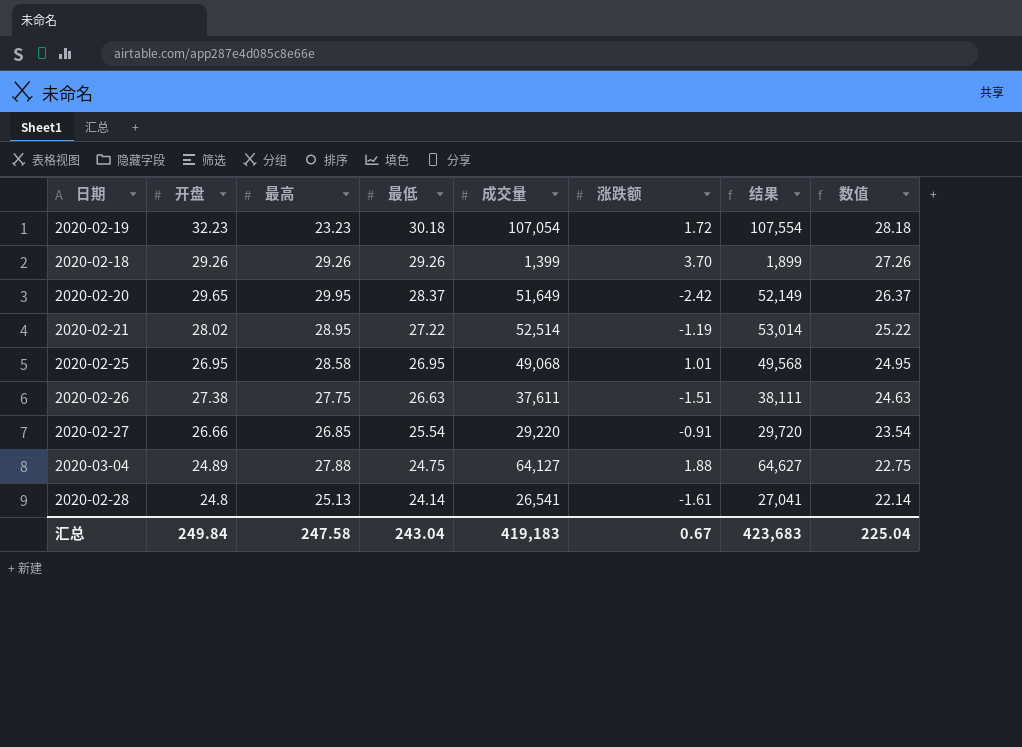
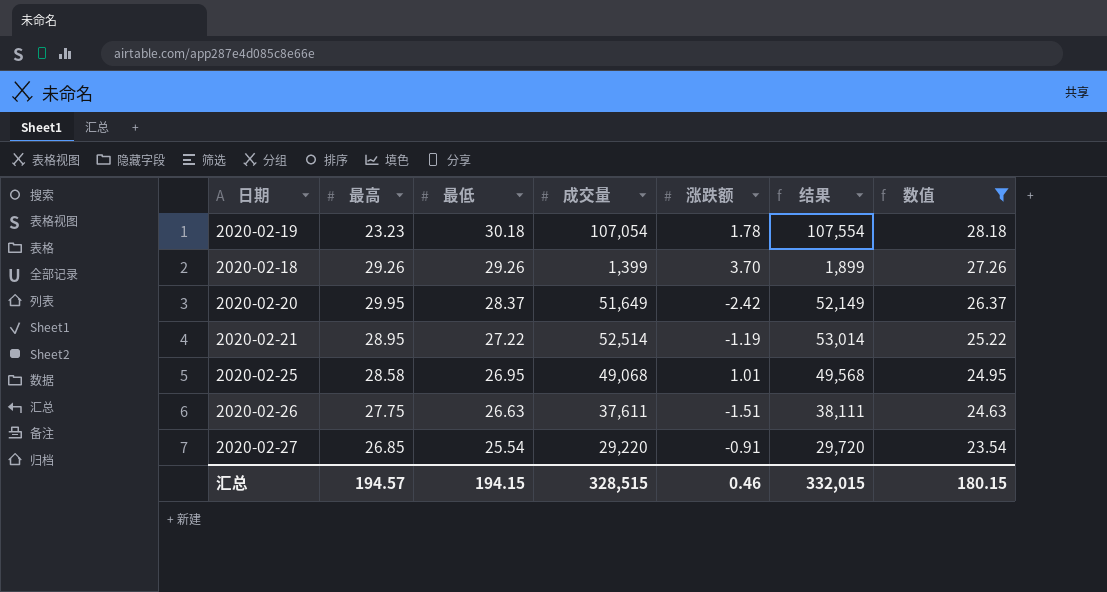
filter: none -> 数值 >= 23.54
column 开盘 | position: 2 -> none
2020-02-19 | 涨跌额: 1.72 -> 1.78
汇总 | 最高: 247.58 -> 194.57
汇总 | 最低: 243.04 -> 194.15
汇总 | 成交量: 419,183 -> 328,515
汇总 | 涨跌额: 0.67 -> 0.46
汇总 | 结果: 423,683 -> 332,015
汇总 | 数值: 225.04 -> 180.15

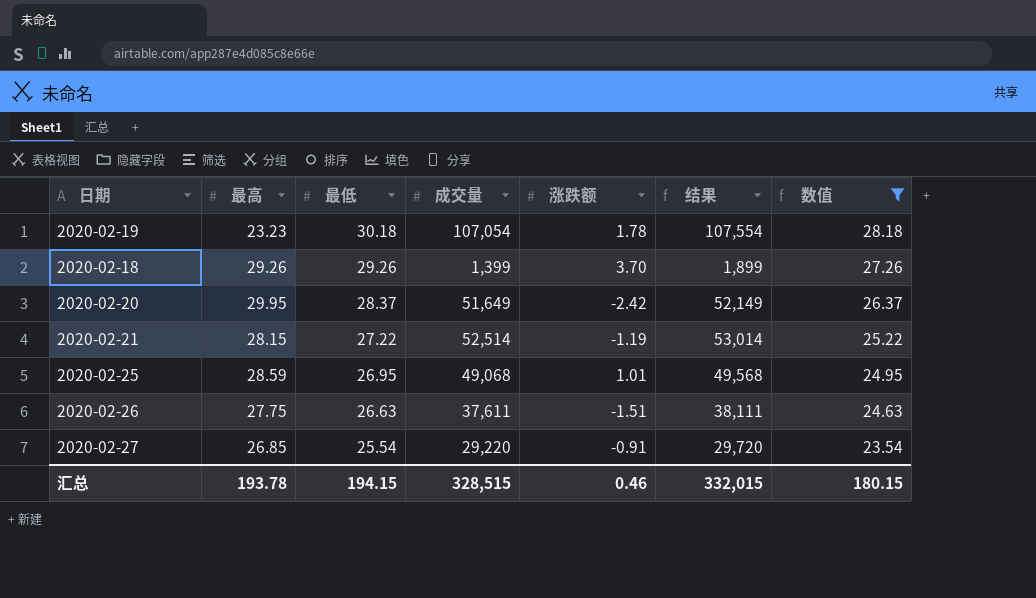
2020-02-21 | 最高: 28.95 -> 28.15
2020-02-25 | 最高: 28.58 -> 28.59
汇总 | 最高: 194.57 -> 193.78

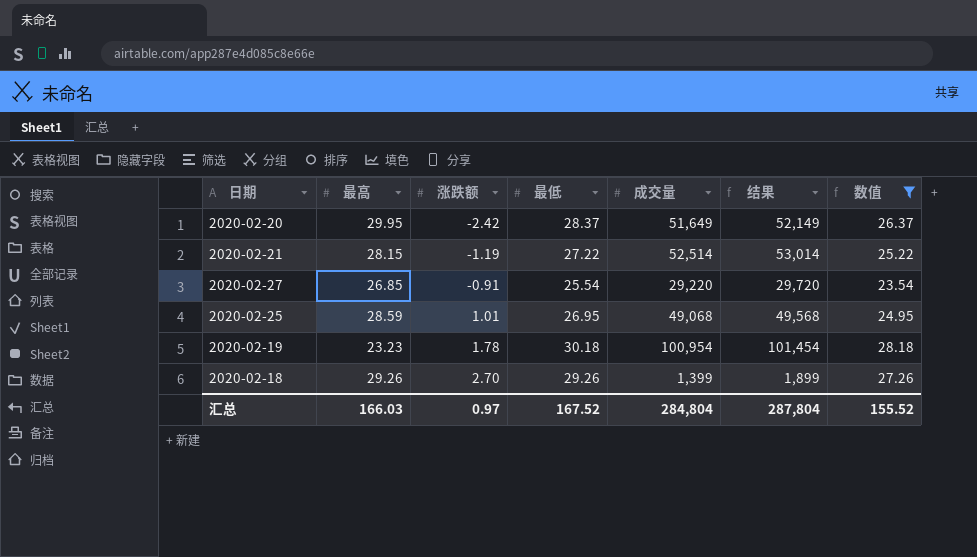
row order: 最低 descending -> 涨跌额 ascending
column 涨跌额 | position: 5 -> 3
row 2020-02-26: 27.75 | 26.63 | 37,611 | -1.51 | 38,111 | 24.63 -> none
2020-02-19 | 成交量: 107,054 -> 100,954
2020-02-19 | 结果: 107,554 -> 101,454
2020-02-18 | 涨跌额: 3.70 -> 2.70
汇总 | 最高: 193.78 -> 166.03
汇总 | 涨跌额: 0.46 -> 0.97
汇总 | 最低: 194.15 -> 167.52
汇总 | 成交量: 328,515 -> 284,804
汇总 | 结果: 332,015 -> 287,804
汇总 | 数值: 180.15 -> 155.52

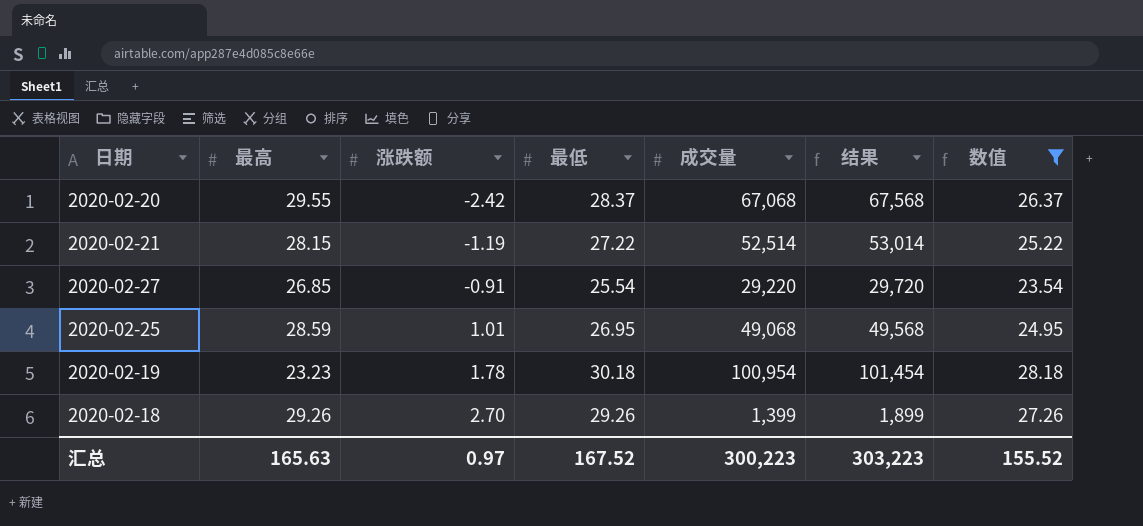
2020-02-20 | 最高: 29.95 -> 29.55
2020-02-20 | 成交量: 51,649 -> 67,068
2020-02-20 | 结果: 52,149 -> 67,568
汇总 | 最高: 166.03 -> 165.63
汇总 | 成交量: 284,804 -> 300,223
汇总 | 结果: 287,804 -> 303,223

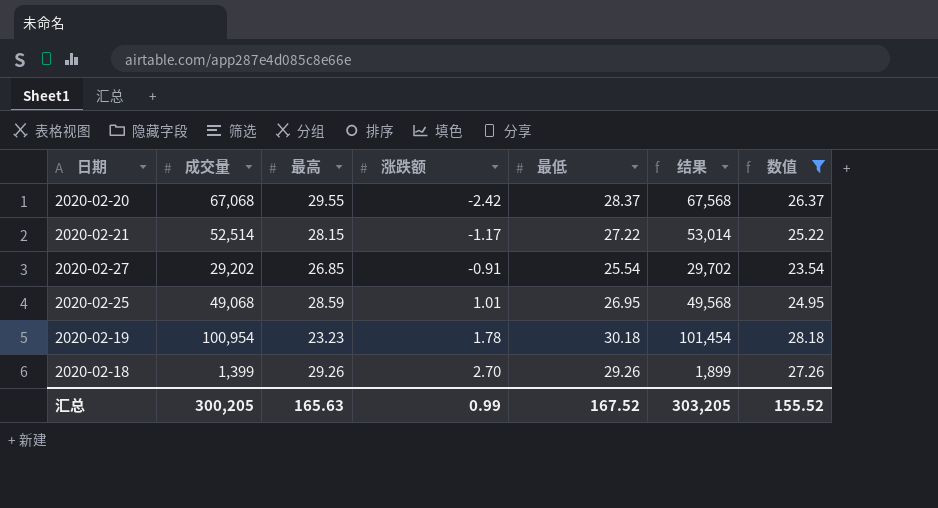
column 成交量 | position: 5 -> 2
2020-02-21 | 涨跌额: -1.19 -> -1.17
2020-02-27 | 成交量: 29,220 -> 29,202
2020-02-27 | 结果: 29,720 -> 29,702
汇总 | 成交量: 300,223 -> 300,205
汇总 | 涨跌额: 0.97 -> 0.99
汇总 | 结果: 303,223 -> 303,205

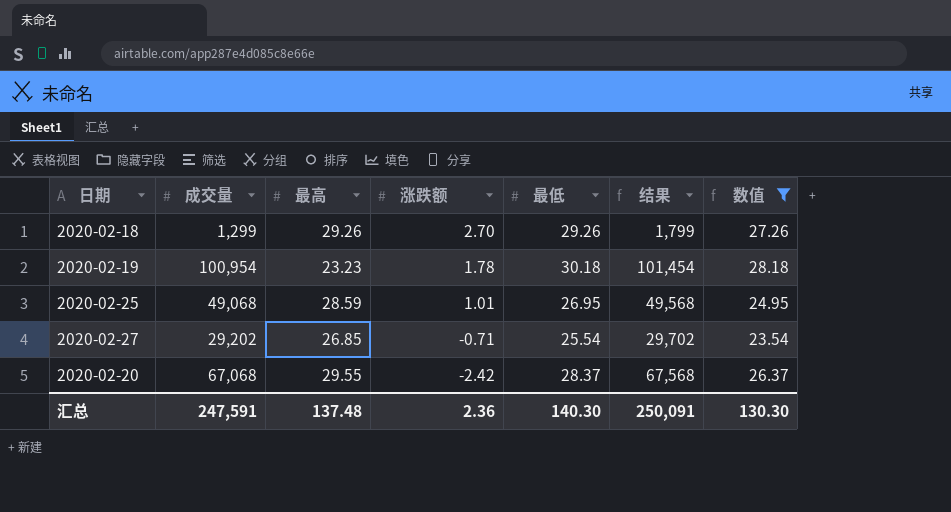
row order: 涨跌额 ascending -> 涨跌额 descending
row 2020-02-21: 52,514 | 28.15 | -1.17 | 27.22 | 53,014 | 25.22 -> none
2020-02-18 | 成交量: 1,399 -> 1,299
2020-02-18 | 结果: 1,899 -> 1,799
2020-02-27 | 涨跌额: -0.91 -> -0.71
汇总 | 成交量: 300,205 -> 247,591
汇总 | 最高: 165.63 -> 137.48
汇总 | 涨跌额: 0.99 -> 2.36
汇总 | 最低: 167.52 -> 140.30
汇总 | 结果: 303,205 -> 250,091
汇总 | 数值: 155.52 -> 130.30

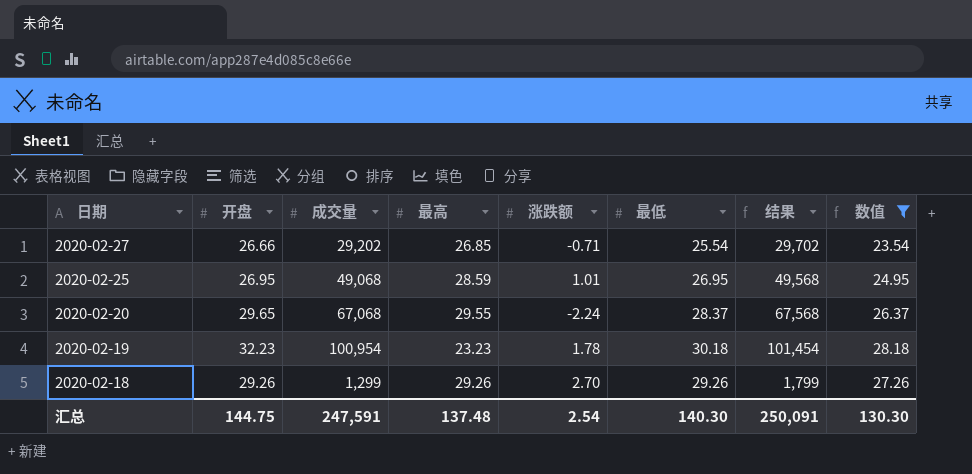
row order: 涨跌额 descending -> 日期 descending
column 开盘 | position: none -> 2
2020-02-20 | 涨跌额: -2.42 -> -2.24
汇总 | 涨跌额: 2.36 -> 2.54

